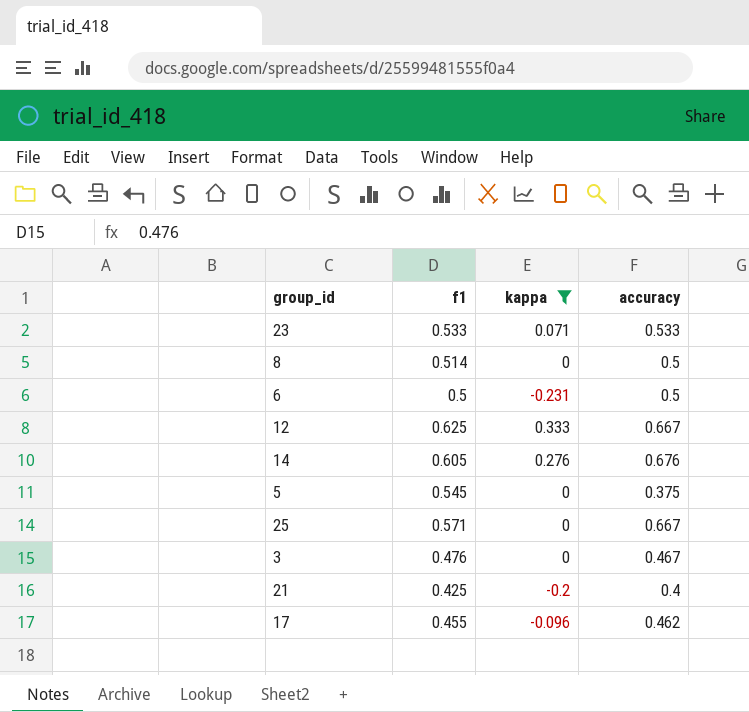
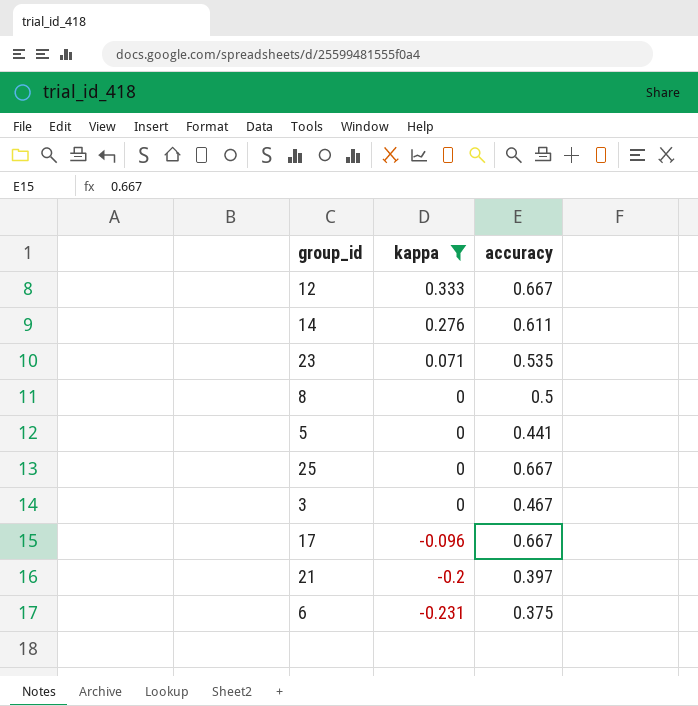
row order: none -> kappa descending
column f1 | position: 2 -> none
14 | accuracy: 0.676 -> 0.611
23 | accuracy: 0.533 -> 0.535
5 | accuracy: 0.375 -> 0.441
17 | accuracy: 0.462 -> 0.667
21 | accuracy: 0.4 -> 0.397
6 | accuracy: 0.5 -> 0.375

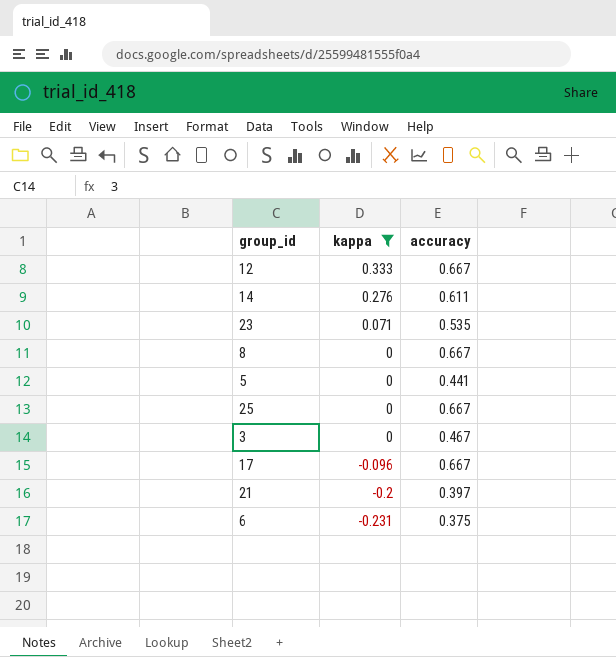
8 | accuracy: 0.5 -> 0.667

